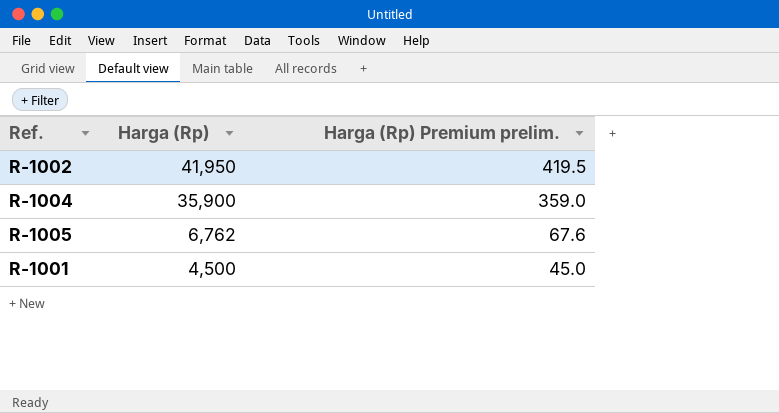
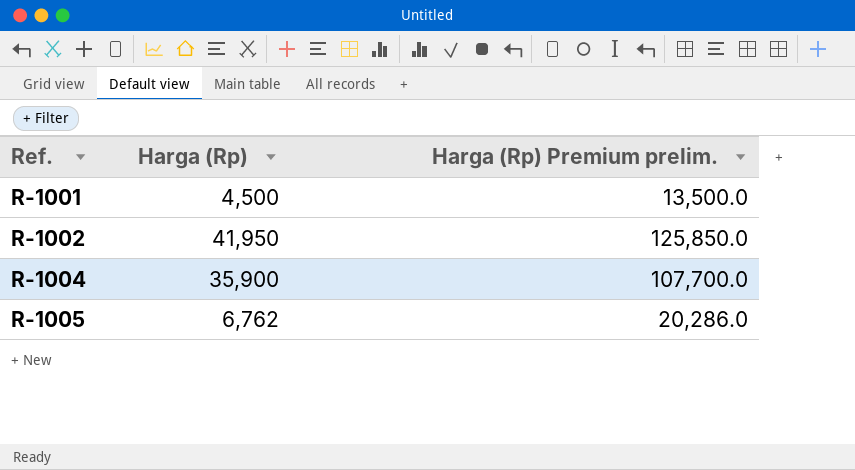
row order: Harga (Rp) descending -> Ref. ascending
column Harga (Rp) Premium prelim. | formula: [Harga (Rp)] * 0.01 -> [Harga (Rp)] * 3

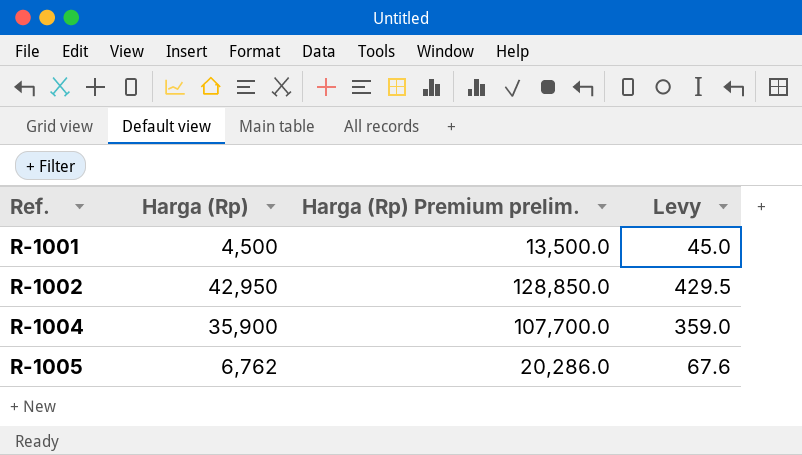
column Levy | formula: none -> [Harga (Rp)] * 0.01
R-1002 | Harga (Rp): 41,950 -> 42,950
R-1002 | Harga (Rp) Premium prelim.: 125,850.0 -> 128,850.0

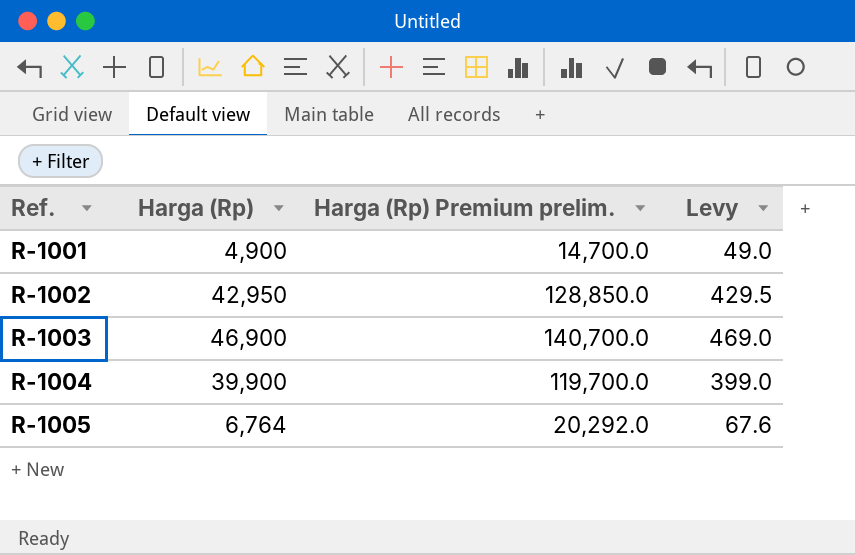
R-1001 | Harga (Rp): 4,500 -> 4,900
R-1001 | Harga (Rp) Premium prelim.: 13,500.0 -> 14,700.0
R-1001 | Levy: 45.0 -> 49.0
row R-1003: none -> 46,900 | 140,700.0 | 469.0
R-1004 | Harga (Rp): 35,900 -> 39,900
R-1004 | Harga (Rp) Premium prelim.: 107,700.0 -> 119,700.0
R-1004 | Levy: 359.0 -> 399.0
R-1005 | Harga (Rp): 6,762 -> 6,764
R-1005 | Harga (Rp) Premium prelim.: 20,286.0 -> 20,292.0

